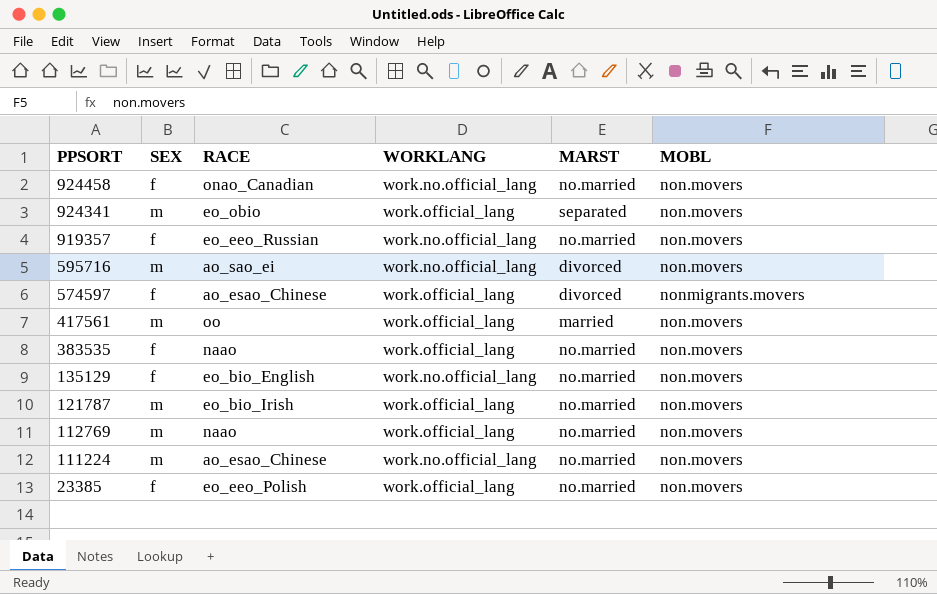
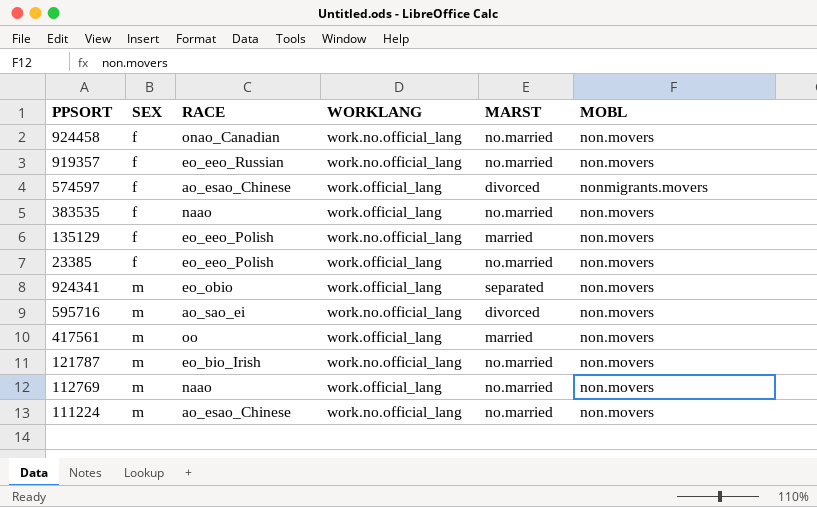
row order: PPSORT descending -> SEX ascending
135129 | RACE: eo_bio_English -> eo_eeo_Polish
135129 | MARST: no.married -> married
121787 | WORKLANG: work.official_lang -> work.no.official_lang

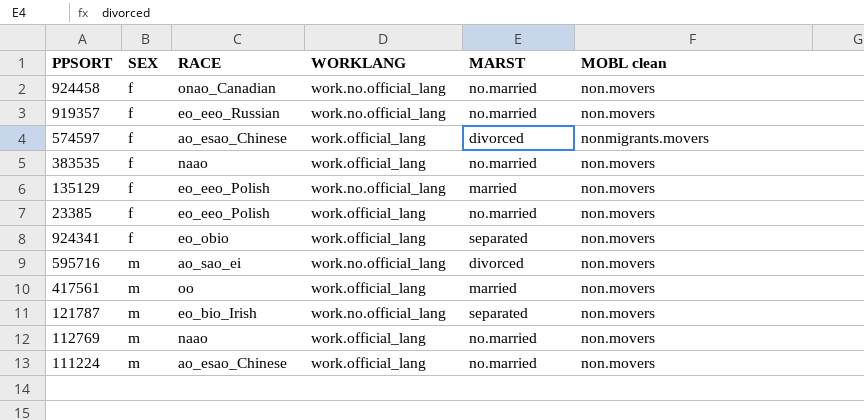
column name: MOBL -> MOBL clean
924341 | SEX: m -> f
121787 | MARST: no.married -> separated
111224 | WORKLANG: work.no.official_lang -> work.official_lang

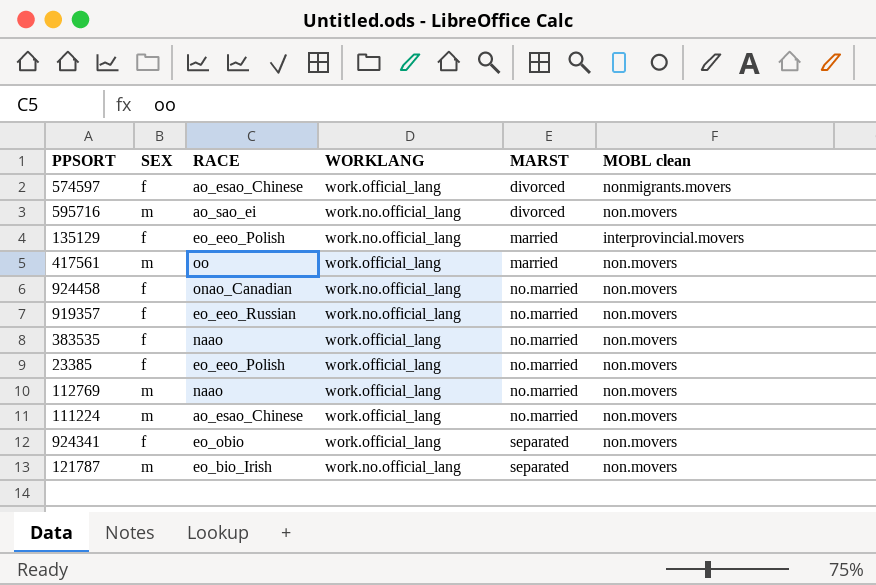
row order: SEX ascending -> MARST ascending
135129 | MOBL clean: non.movers -> interprovincial.movers

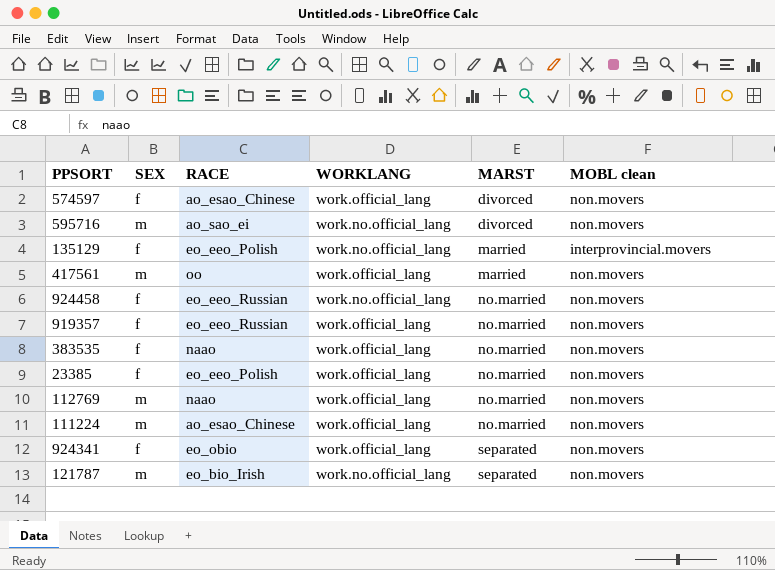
574597 | MOBL clean: nonmigrants.movers -> non.movers
924458 | RACE: onao_Canadian -> eo_eeo_Russian
919357 | WORKLANG: work.no.official_lang -> work.official_lang

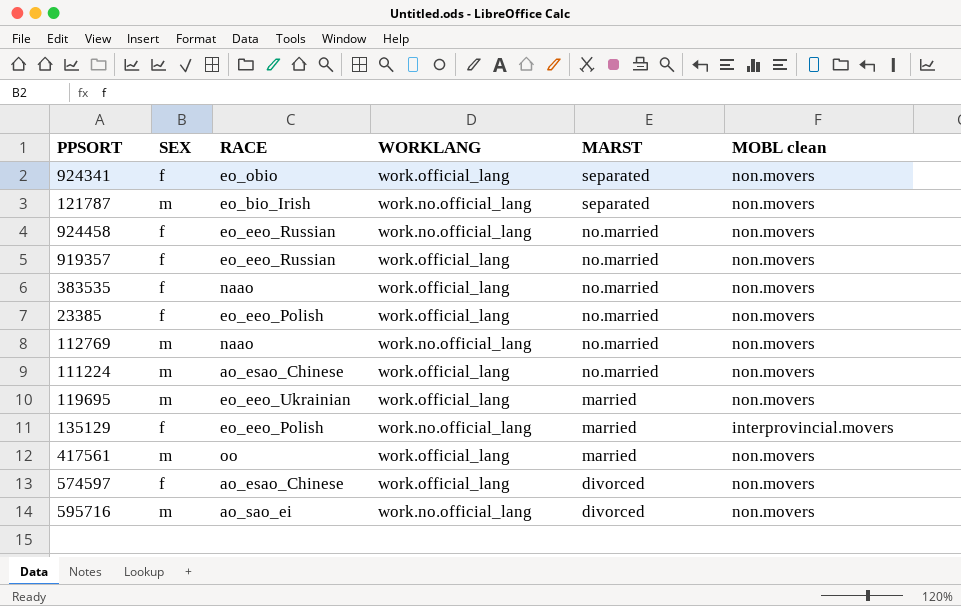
row order: MARST ascending -> MARST descending
112769 | WORKLANG: work.official_lang -> work.no.official_lang
row 119695: none -> m | eo_eeo_Ukrainian | work.official_lang | married | non.movers

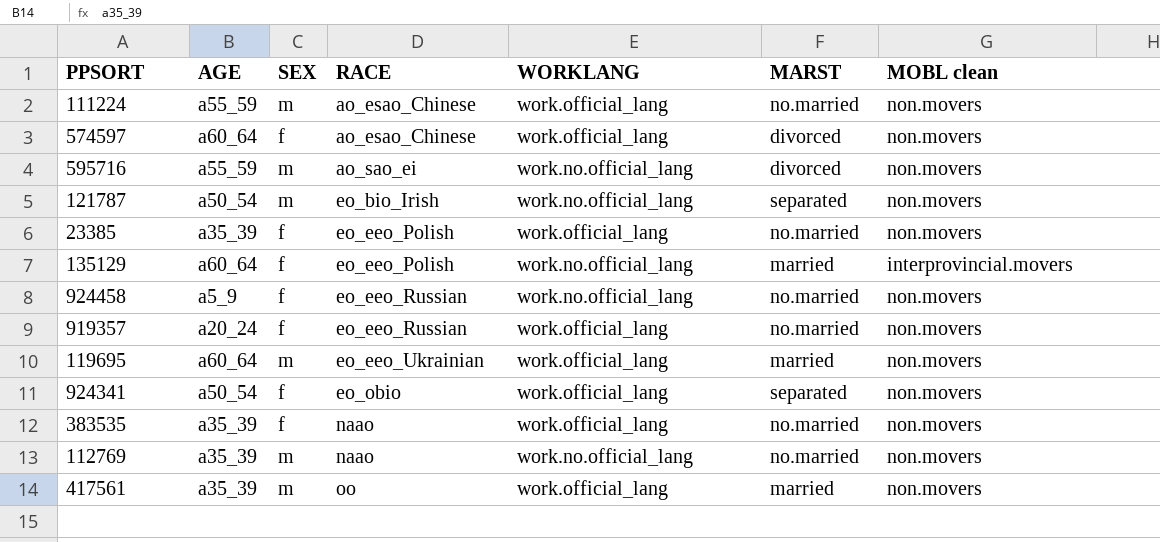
row order: MARST descending -> RACE ascending
column AGE | position: none -> 2

